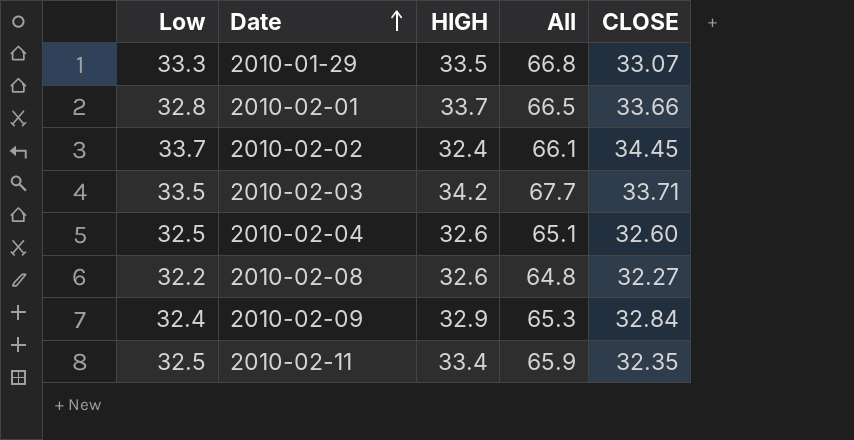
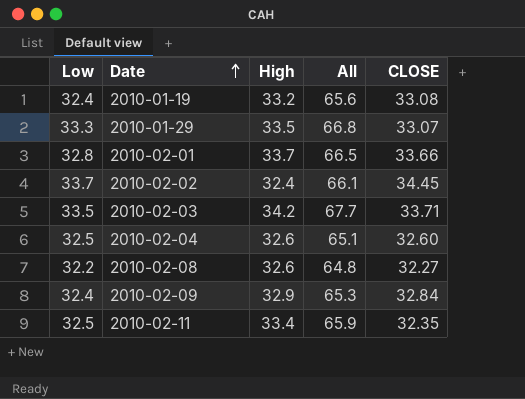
column name: HIGH -> High
row 2010-01-19: none -> 32.4 | 33.2 | 65.6 | 33.08

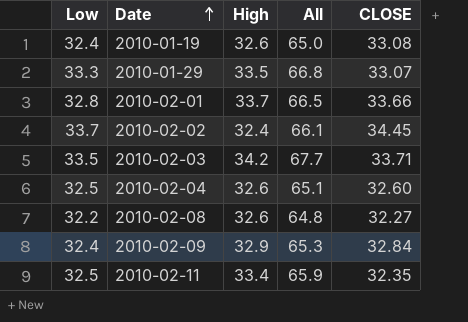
2010-01-19 | High: 33.2 -> 32.6
2010-01-19 | All: 65.6 -> 65.0

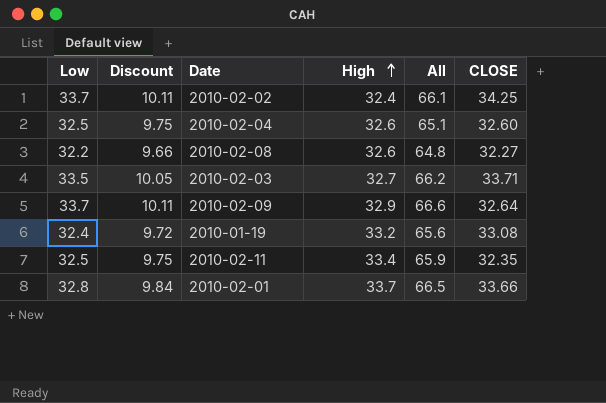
row order: Date ascending -> High ascending
column Discount | formula: none -> [Low] * 0.3
row 2010-01-29: 33.3 | 33.5 | 66.8 | 33.07 -> none
2010-02-02 | CLOSE: 34.45 -> 34.25
2010-02-03 | High: 34.2 -> 32.7
2010-02-03 | All: 67.7 -> 66.2
2010-02-09 | Low: 32.4 -> 33.7
2010-02-09 | All: 65.3 -> 66.6
2010-02-09 | CLOSE: 32.84 -> 32.64
2010-01-19 | High: 32.6 -> 33.2
2010-01-19 | All: 65.0 -> 65.6

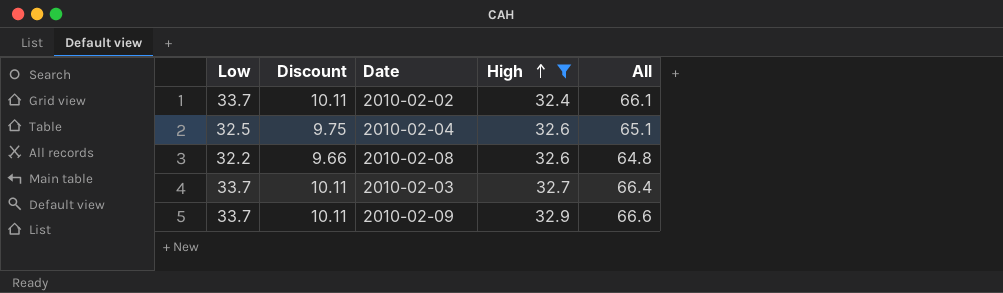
filter: none -> High <= 32.9
column CLOSE | position: 6 -> none
2010-02-03 | Low: 33.5 -> 33.7
2010-02-03 | Discount: 10.05 -> 10.11
2010-02-03 | All: 66.2 -> 66.4

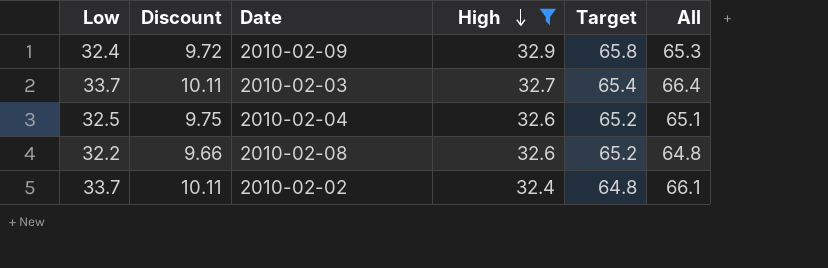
row order: High ascending -> High descending
column Target | formula: none -> [High] * 2
2010-02-09 | Low: 33.7 -> 32.4
2010-02-09 | Discount: 10.11 -> 9.72
2010-02-09 | All: 66.6 -> 65.3

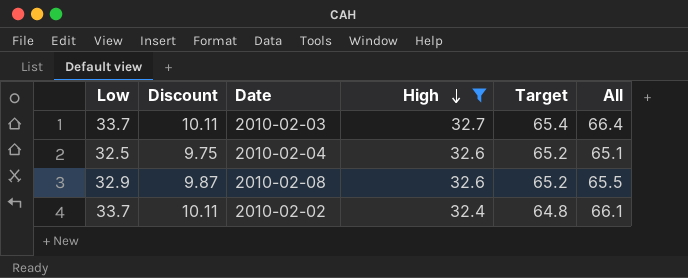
row 2010-02-09: 32.4 | 9.72 | 32.9 | 65.8 | 65.3 -> none
2010-02-08 | Low: 32.2 -> 32.9
2010-02-08 | Discount: 9.66 -> 9.87
2010-02-08 | All: 64.8 -> 65.5

